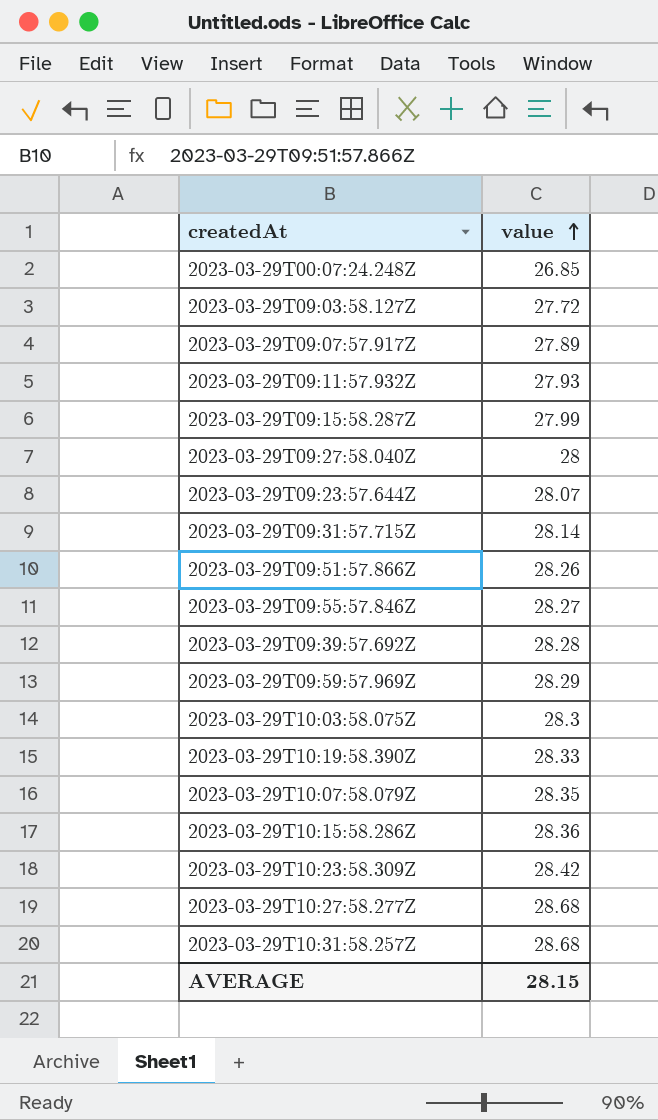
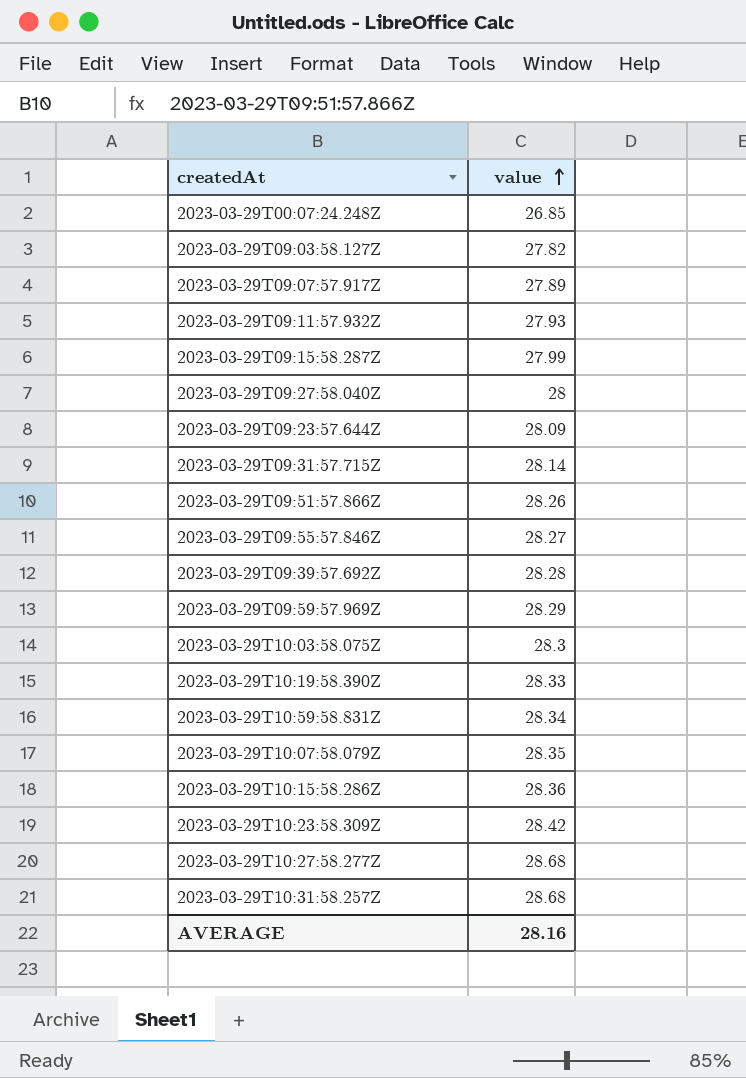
2023-03-29T09:03:58.127Z | value: 27.72 -> 27.82
2023-03-29T09:23:57.644Z | value: 28.07 -> 28.09
row 2023-03-29T10:59:58.831Z: none -> 28.34
AVERAGE | value: 28.15 -> 28.16

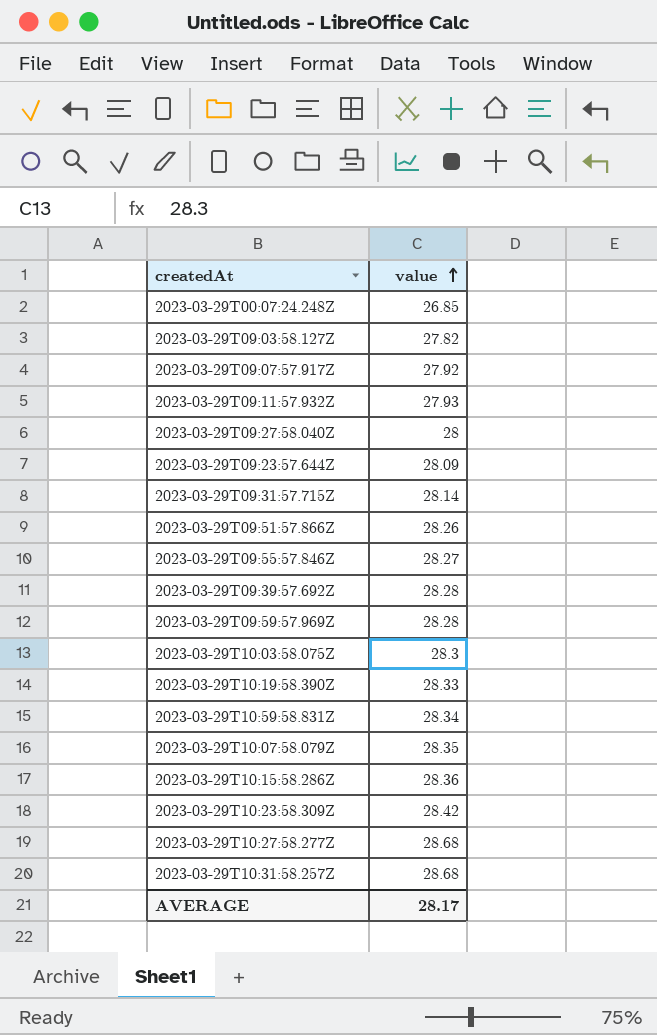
row 2023-03-29T09:15:58.287Z: 27.99 -> none
2023-03-29T09:07:57.917Z | value: 27.89 -> 27.92
2023-03-29T09:59:57.969Z | value: 28.29 -> 28.28
AVERAGE | value: 28.16 -> 28.17

